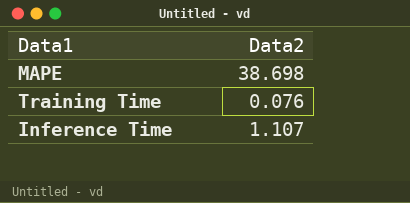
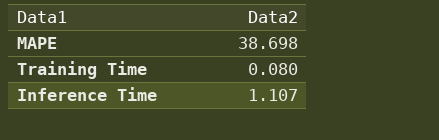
Training Time | Data2: 0.076 -> 0.080

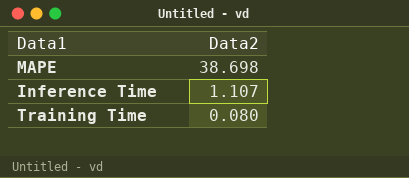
row order: none -> Data2 descending

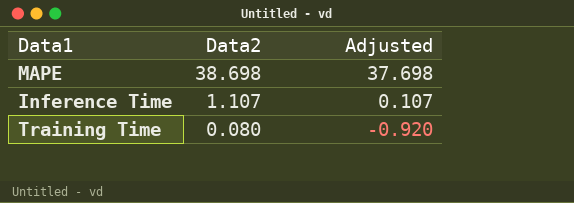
column Adjusted | formula: none -> [Data2] - 1

